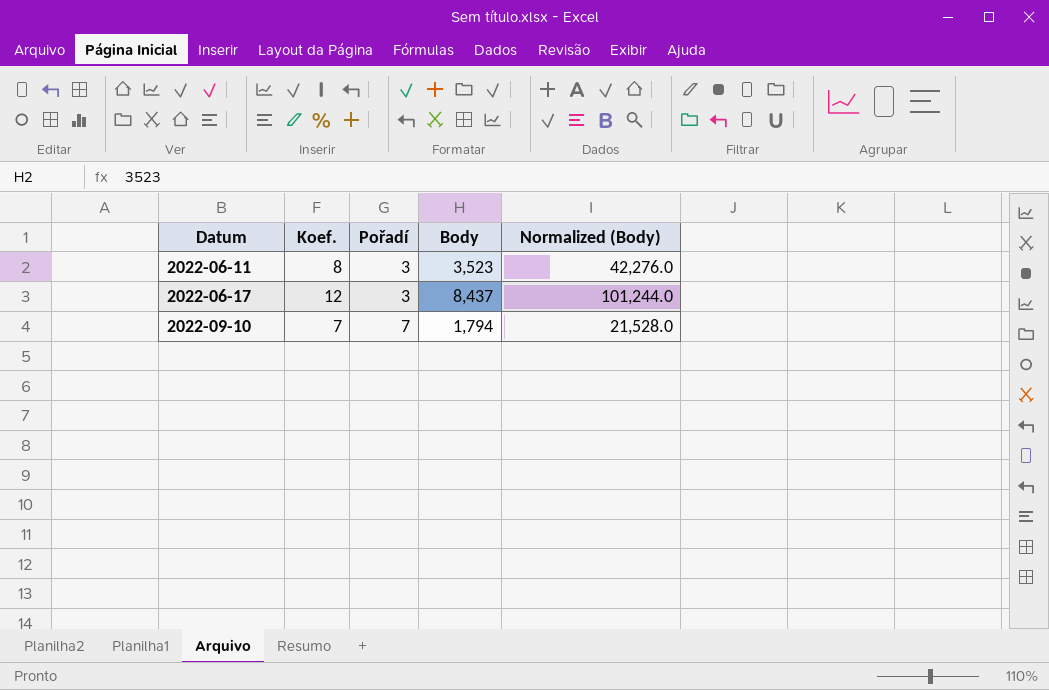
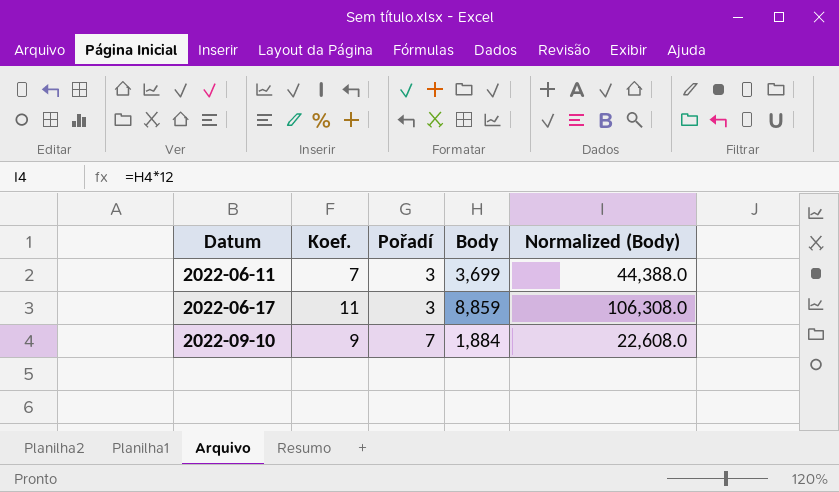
2022-06-11 | Koef.: 8 -> 7
2022-06-11 | Body: 3,523 -> 3,699
2022-06-11 | Normalized (Body): 42,276.0 -> 44,388.0
2022-06-17 | Koef.: 12 -> 11
2022-06-17 | Body: 8,437 -> 8,859
2022-06-17 | Normalized (Body): 101,244.0 -> 106,308.0
2022-09-10 | Koef.: 7 -> 9
2022-09-10 | Body: 1,794 -> 1,884
2022-09-10 | Normalized (Body): 21,528.0 -> 22,608.0

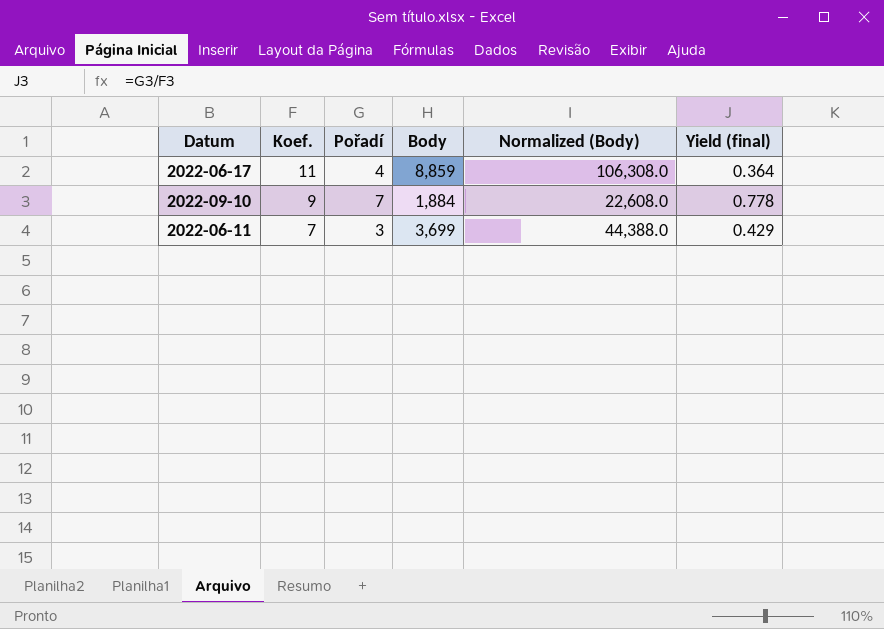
row order: Datum ascending -> Koef. descending
column Yield (final) | formula: none -> [Pořadí] / [Koef.]
2022-06-17 | Pořadí: 3 -> 4

